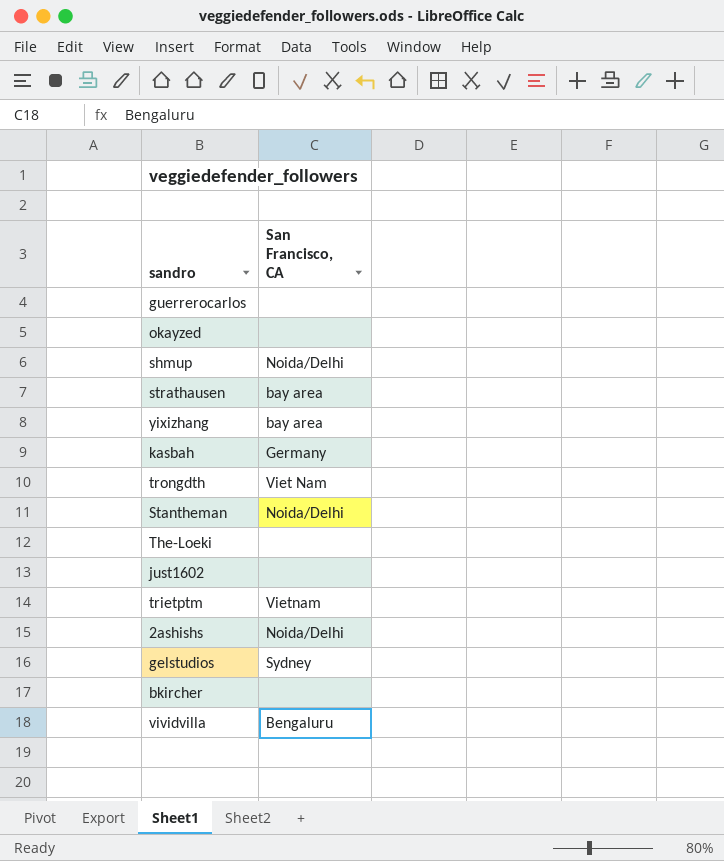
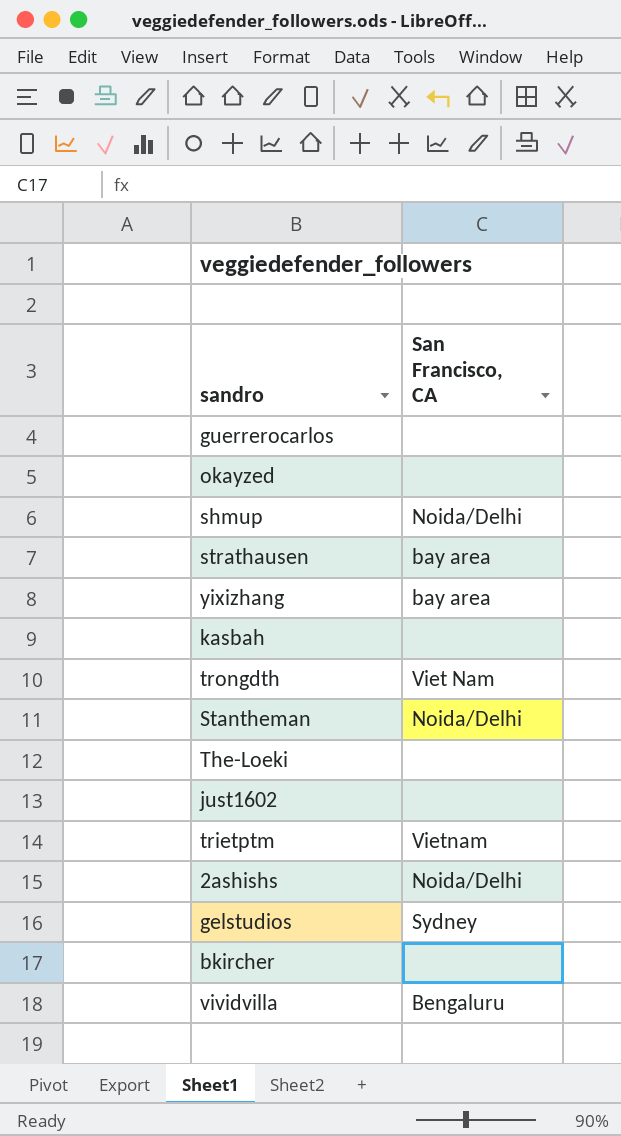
kasbah | San Francisco, CA: Germany -> none

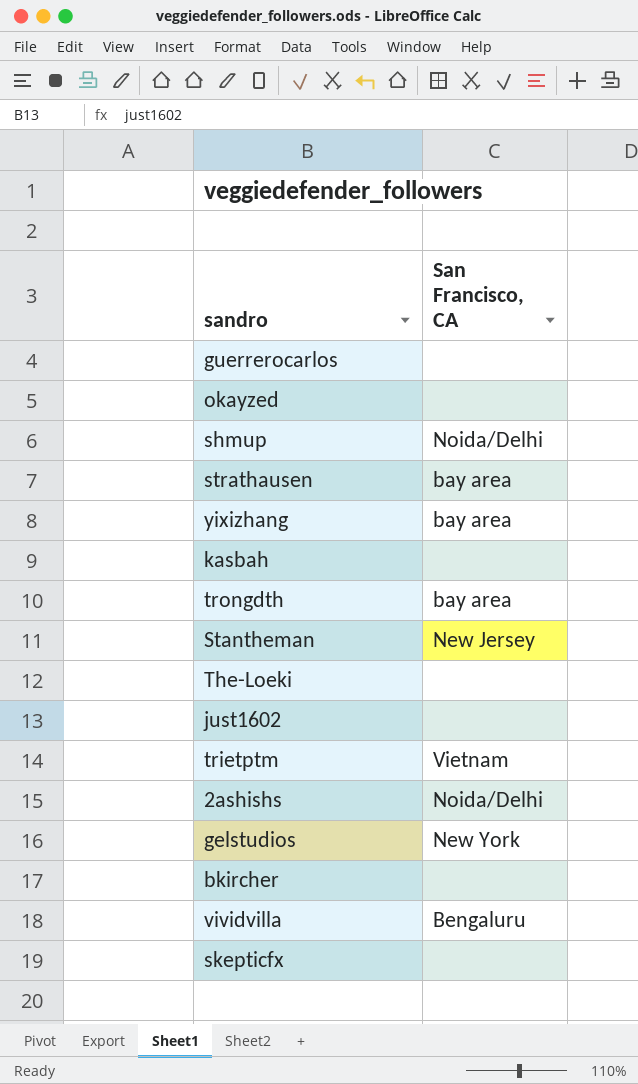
trongdth | San Francisco, CA: Viet Nam -> bay area
Stantheman | San Francisco, CA: Noida/Delhi -> New Jersey
gelstudios | San Francisco, CA: Sydney -> New York
row skepticfx: none -> none

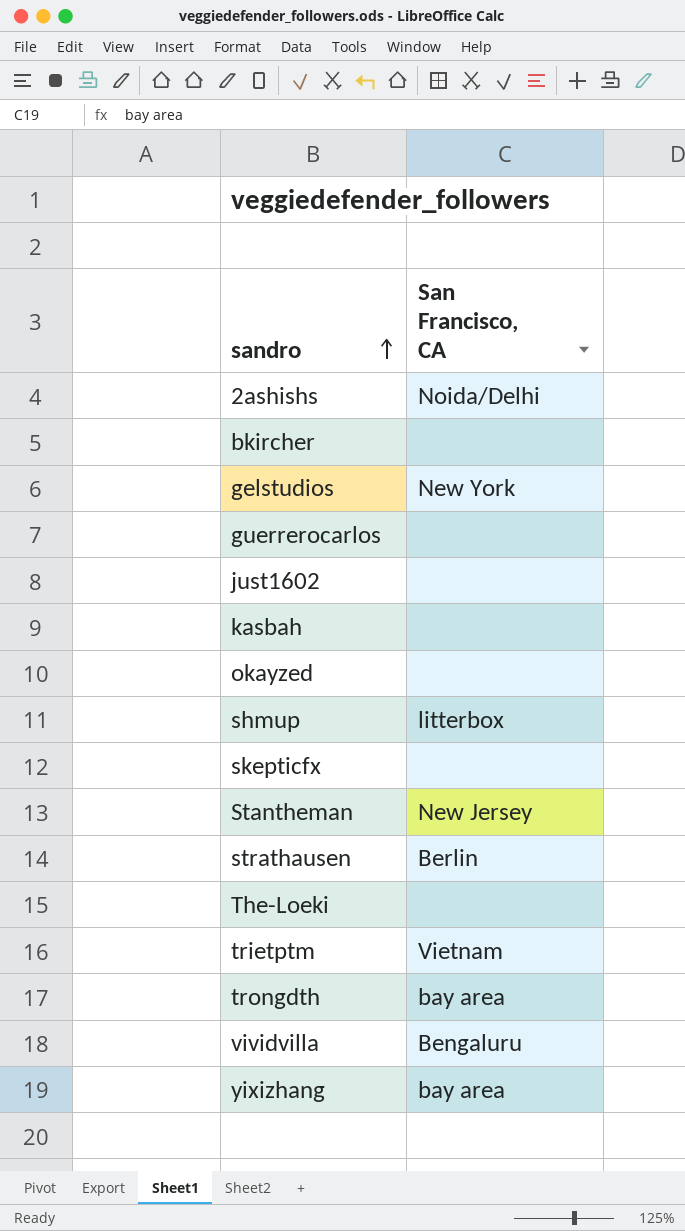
row order: none -> sandro ascending
shmup | San Francisco, CA: Noida/Delhi -> litterbox
strathausen | San Francisco, CA: bay area -> Berlin

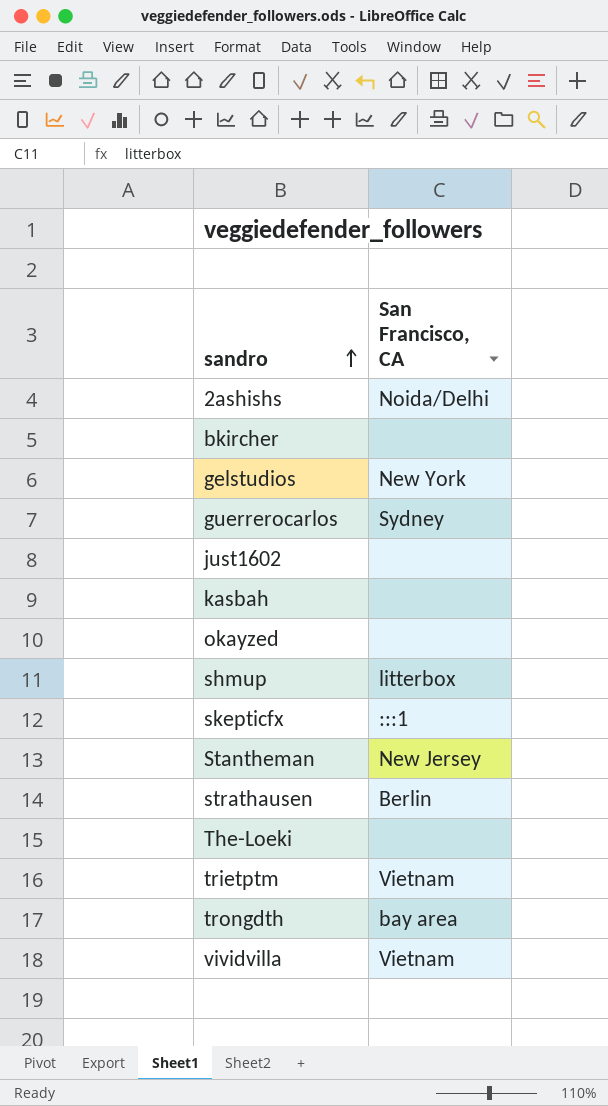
row yixizhang: bay area -> none
guerrerocarlos | San Francisco, CA: none -> Sydney
skepticfx | San Francisco, CA: none -> :::1
vividvilla | San Francisco, CA: Bengaluru -> Vietnam

